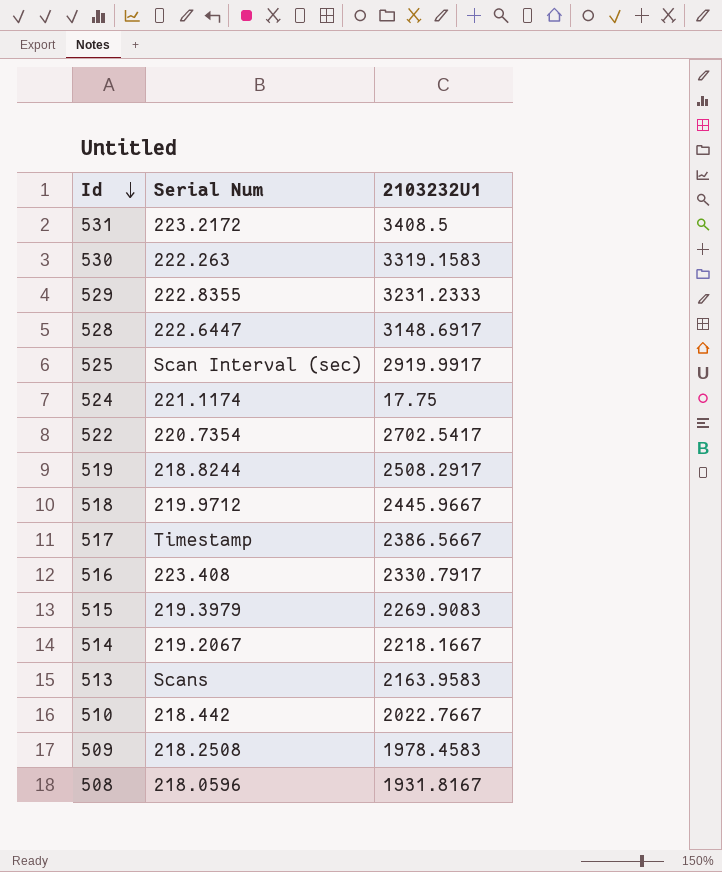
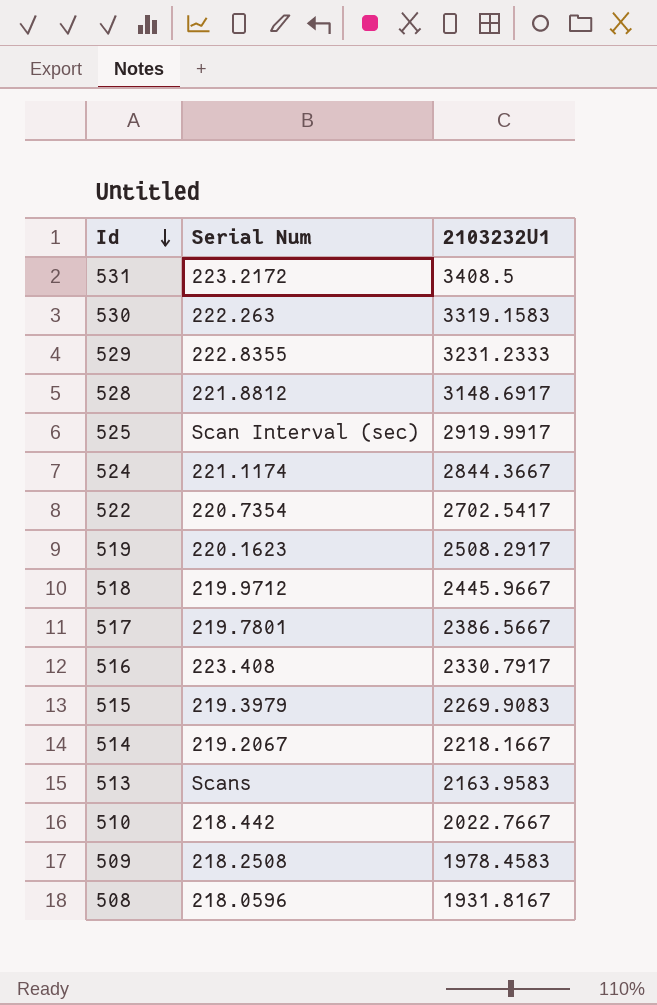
528 | Serial Num: 222.6447 -> 221.8812
524 | 2103232U1: 17.75 -> 2844.3667
519 | Serial Num: 218.8244 -> 220.1623
517 | Serial Num: Timestamp -> 219.7801

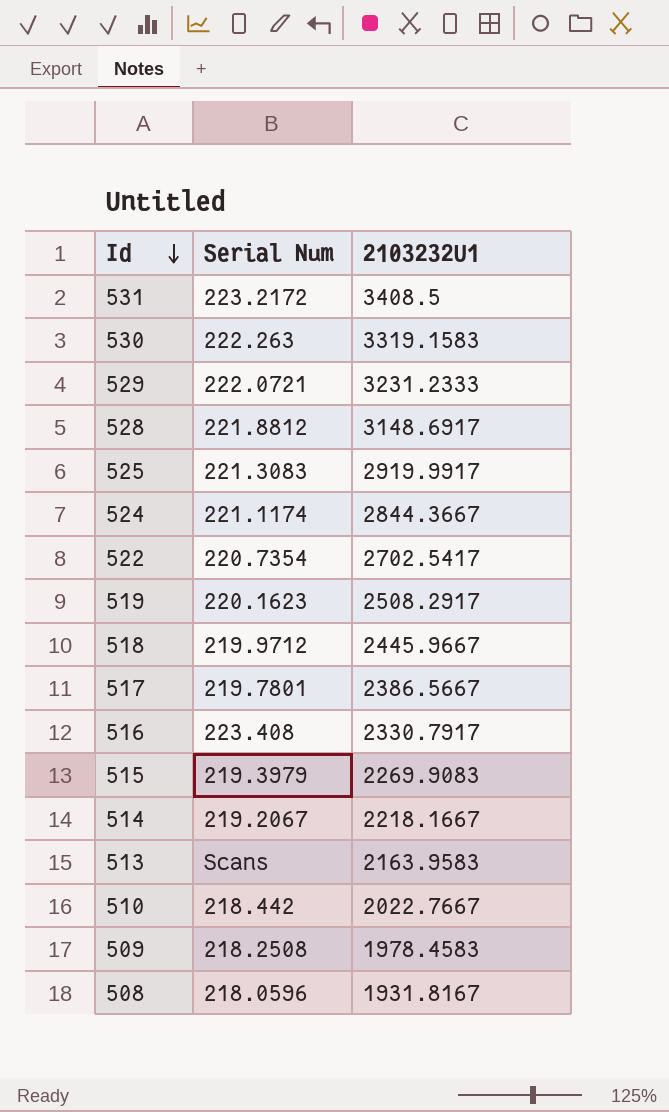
529 | Serial Num: 222.8355 -> 222.0721
525 | Serial Num: Scan Interval (sec) -> 221.3083

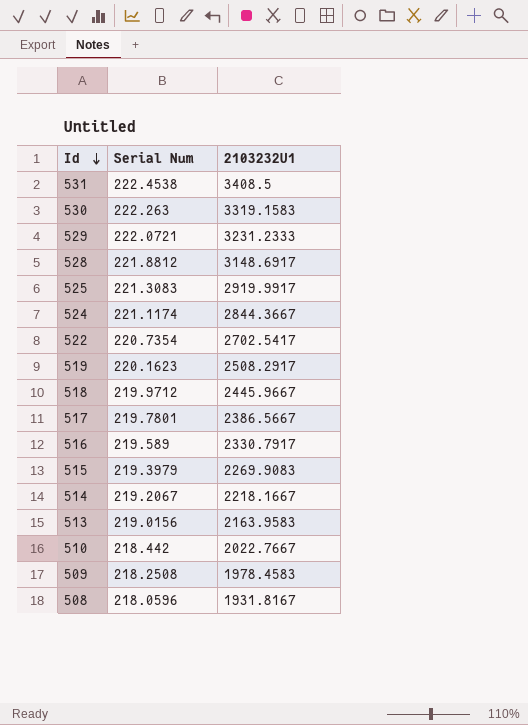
531 | Serial Num: 223.2172 -> 222.4538
516 | Serial Num: 223.408 -> 219.589
513 | Serial Num: Scans -> 219.0156

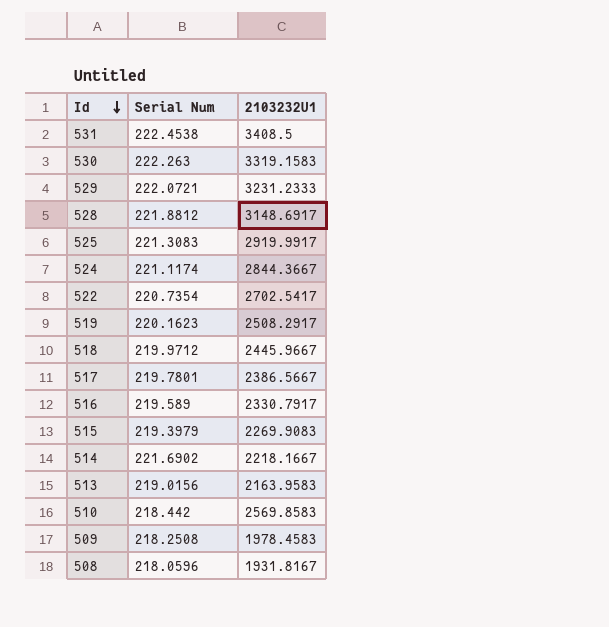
514 | Serial Num: 219.2067 -> 221.6902
510 | 2103232U1: 2022.7667 -> 2569.8583

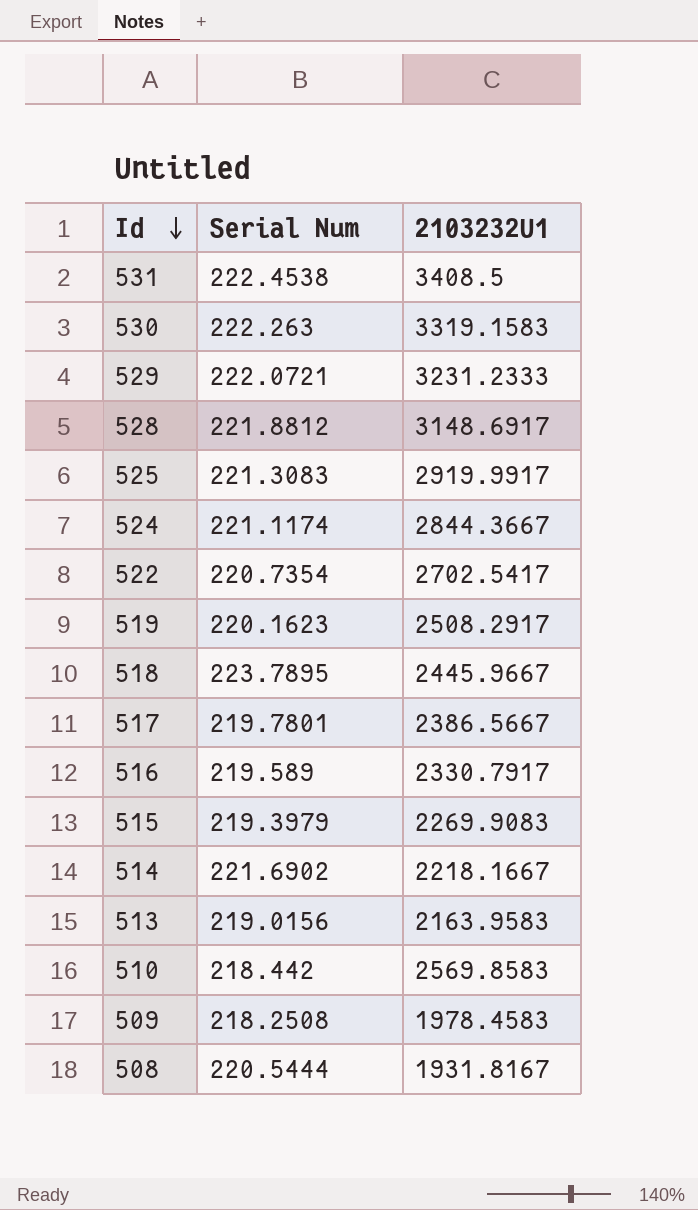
518 | Serial Num: 219.9712 -> 223.7895
508 | Serial Num: 218.0596 -> 220.5444

